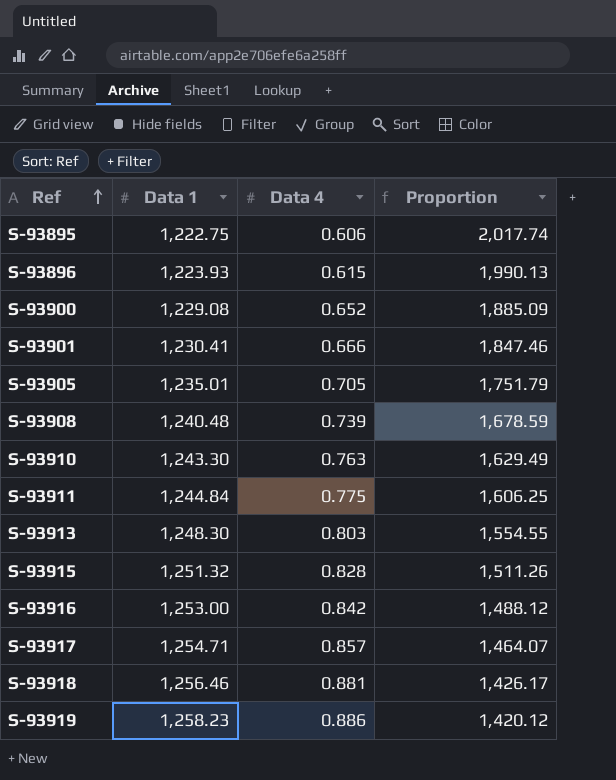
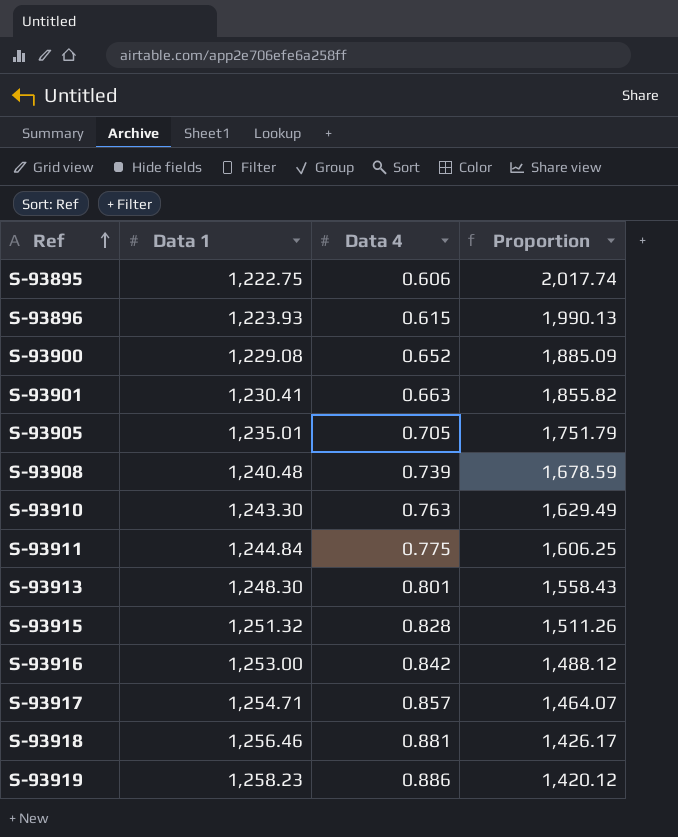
S-93901 | Data 4: 0.666 -> 0.663
S-93901 | Proportion: 1,847.46 -> 1,855.82
S-93913 | Data 4: 0.803 -> 0.801
S-93913 | Proportion: 1,554.55 -> 1,558.43

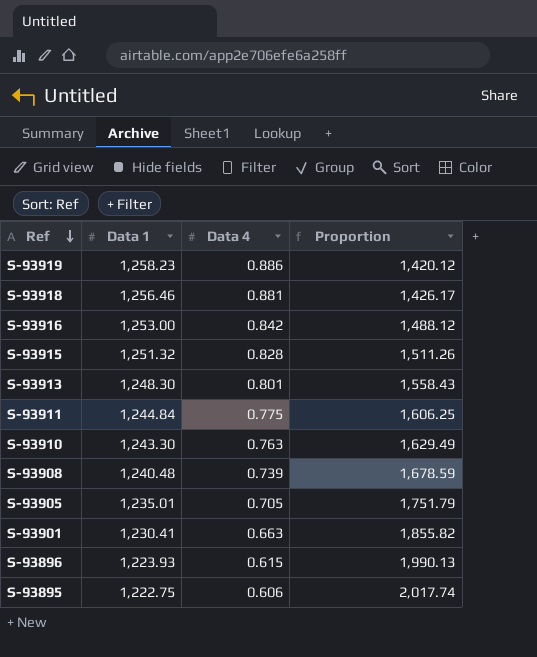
row order: Ref ascending -> Ref descending
row S-93900: 1,229.08 | 0.652 | 1,885.09 -> none
row S-93917: 1,254.71 | 0.857 | 1,464.07 -> none

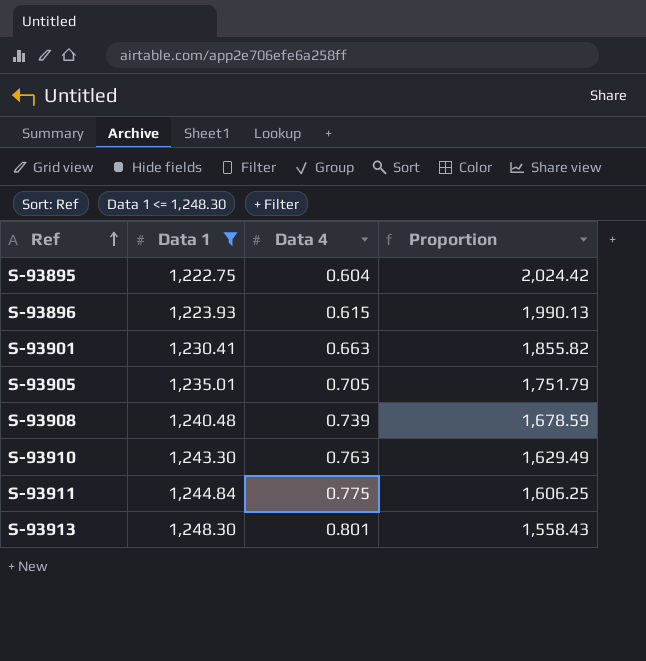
filter: none -> Data 1 <= 1,248.30
row order: Ref descending -> Ref ascending
S-93895 | Data 4: 0.606 -> 0.604
S-93895 | Proportion: 2,017.74 -> 2,024.42

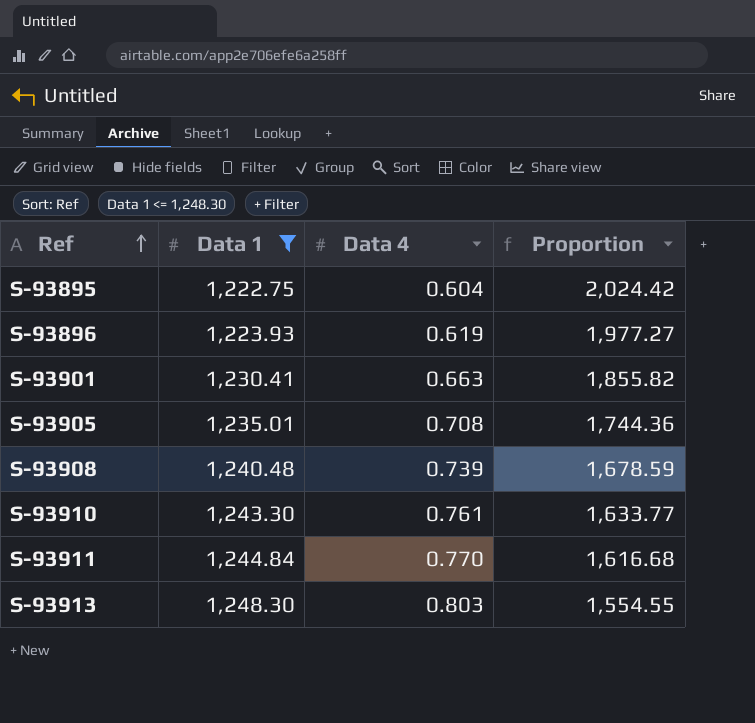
S-93896 | Data 4: 0.615 -> 0.619
S-93896 | Proportion: 1,990.13 -> 1,977.27
S-93905 | Data 4: 0.705 -> 0.708
S-93905 | Proportion: 1,751.79 -> 1,744.36
S-93910 | Data 4: 0.763 -> 0.761
S-93910 | Proportion: 1,629.49 -> 1,633.77
S-93911 | Data 4: 0.775 -> 0.770
S-93911 | Proportion: 1,606.25 -> 1,616.68
S-93913 | Data 4: 0.801 -> 0.803
S-93913 | Proportion: 1,558.43 -> 1,554.55

